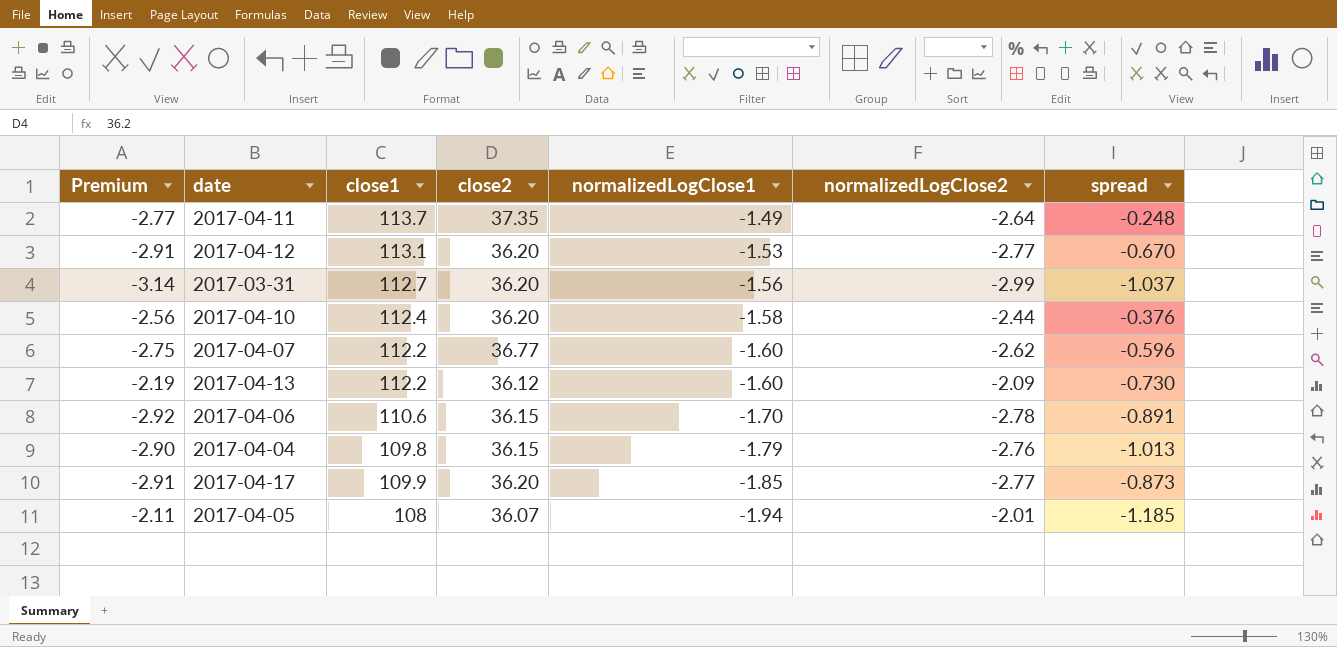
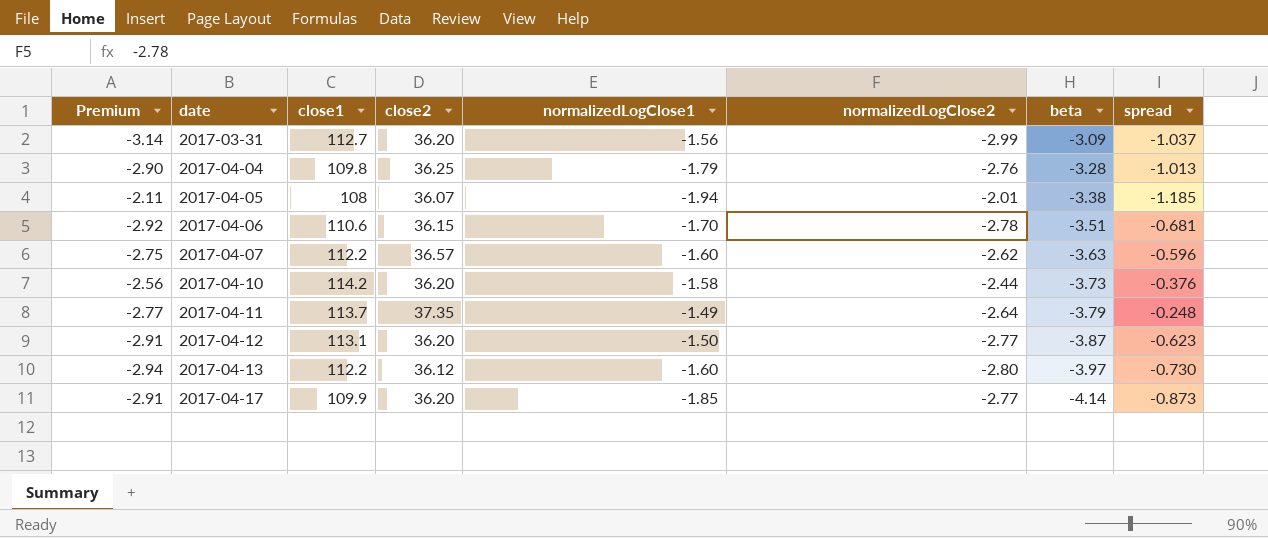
row order: normalizedLogClose1 descending -> date ascending
column beta | position: none -> 7
2017-04-04 | close2: 36.15 -> 36.25
2017-04-06 | spread: -0.891 -> -0.681
2017-04-07 | close2: 36.77 -> 36.57
2017-04-10 | close1: 112.4 -> 114.2
2017-04-12 | normalizedLogClose1: -1.53 -> -1.50
2017-04-12 | spread: -0.670 -> -0.623
2017-04-13 | Premium: -2.19 -> -2.94
2017-04-13 | normalizedLogClose2: -2.09 -> -2.80

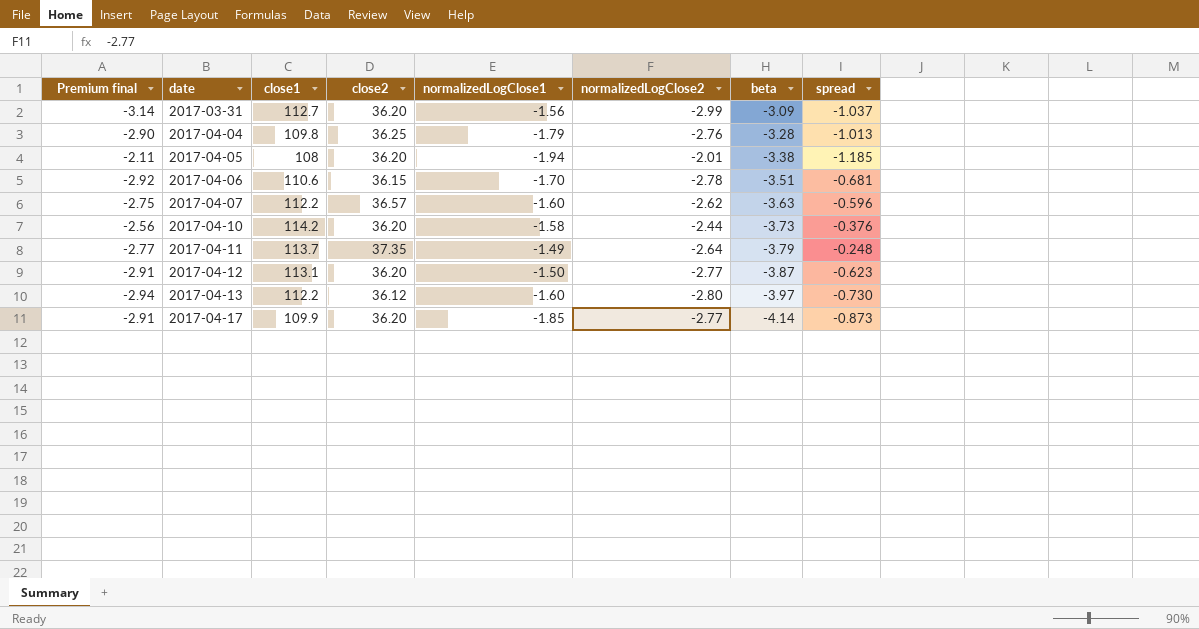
column name: Premium -> Premium final
2017-04-05 | close2: 36.07 -> 36.20

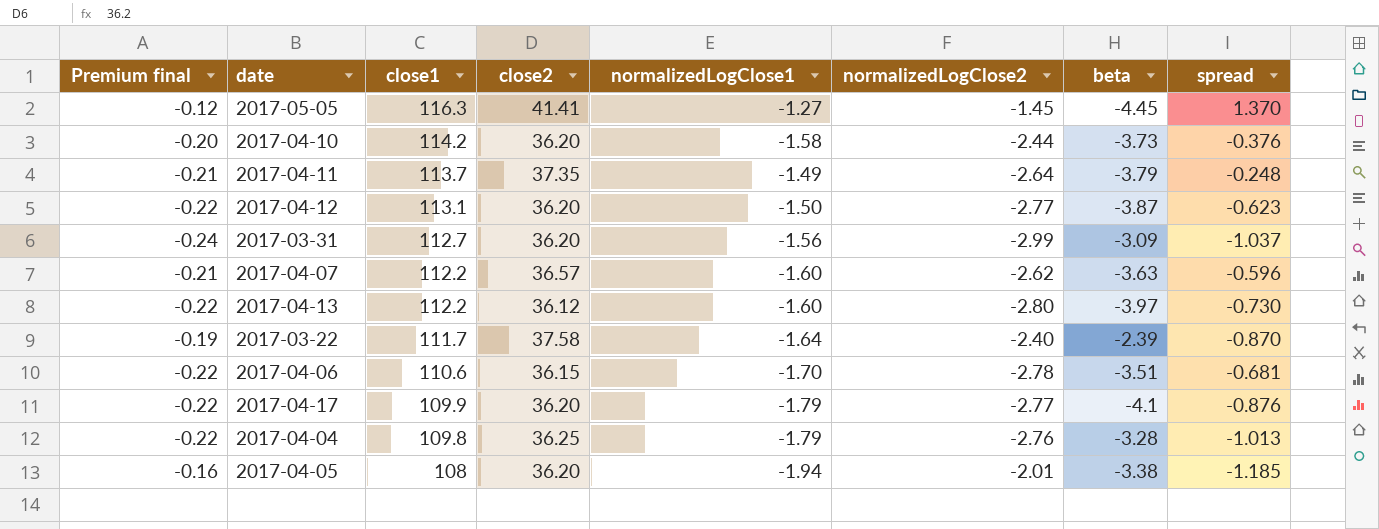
row order: date ascending -> close1 descending
column Premium final | formula: [normalizedLogClose2] * 1.05 -> [normalizedLogClose2] * 0.08
row 2017-05-05: none -> -0.12 | 116.3 | 41.41 | -1.27 | -1.45 | -4.45 | 1.370
row 2017-03-22: none -> -0.19 | 111.7 | 37.58 | -1.64 | -2.40 | -2.39 | -0.870
2017-04-17 | normalizedLogClose1: -1.85 -> -1.79
2017-04-17 | beta: -4.14 -> -4.1
2017-04-17 | spread: -0.873 -> -0.876

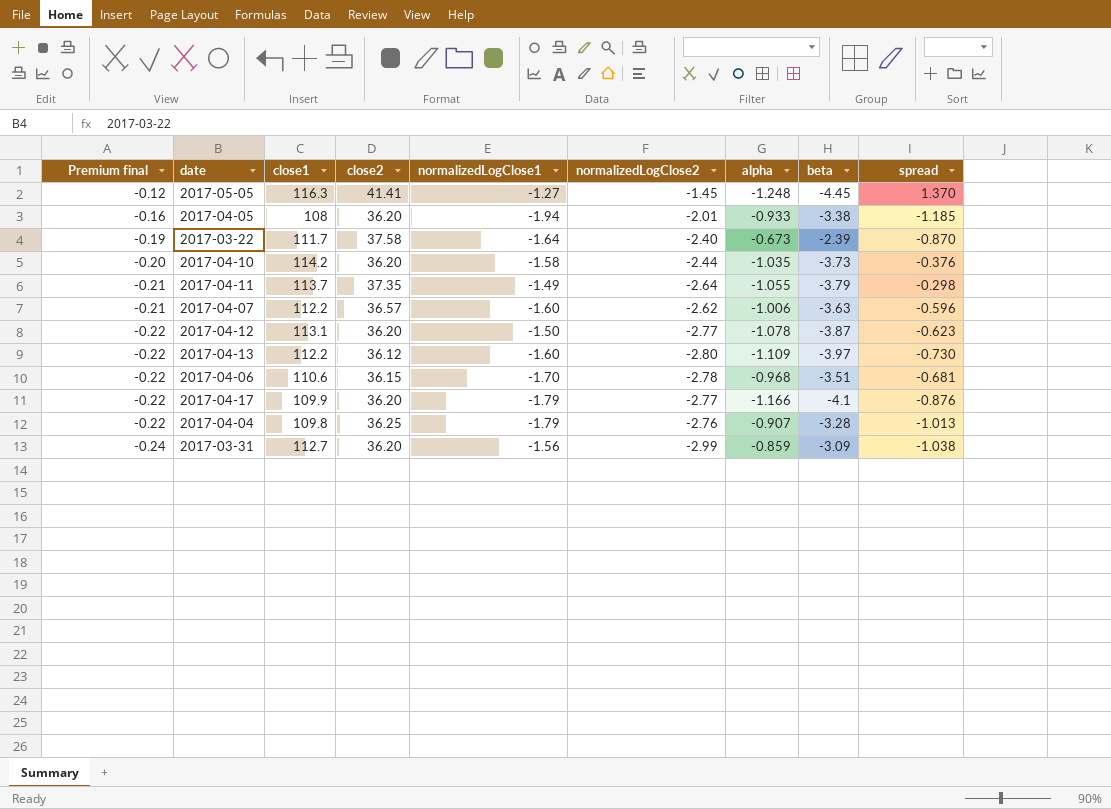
row order: close1 descending -> Premium final descending
column alpha | position: none -> 7
2017-04-11 | spread: -0.248 -> -0.298
2017-03-31 | spread: -1.037 -> -1.038

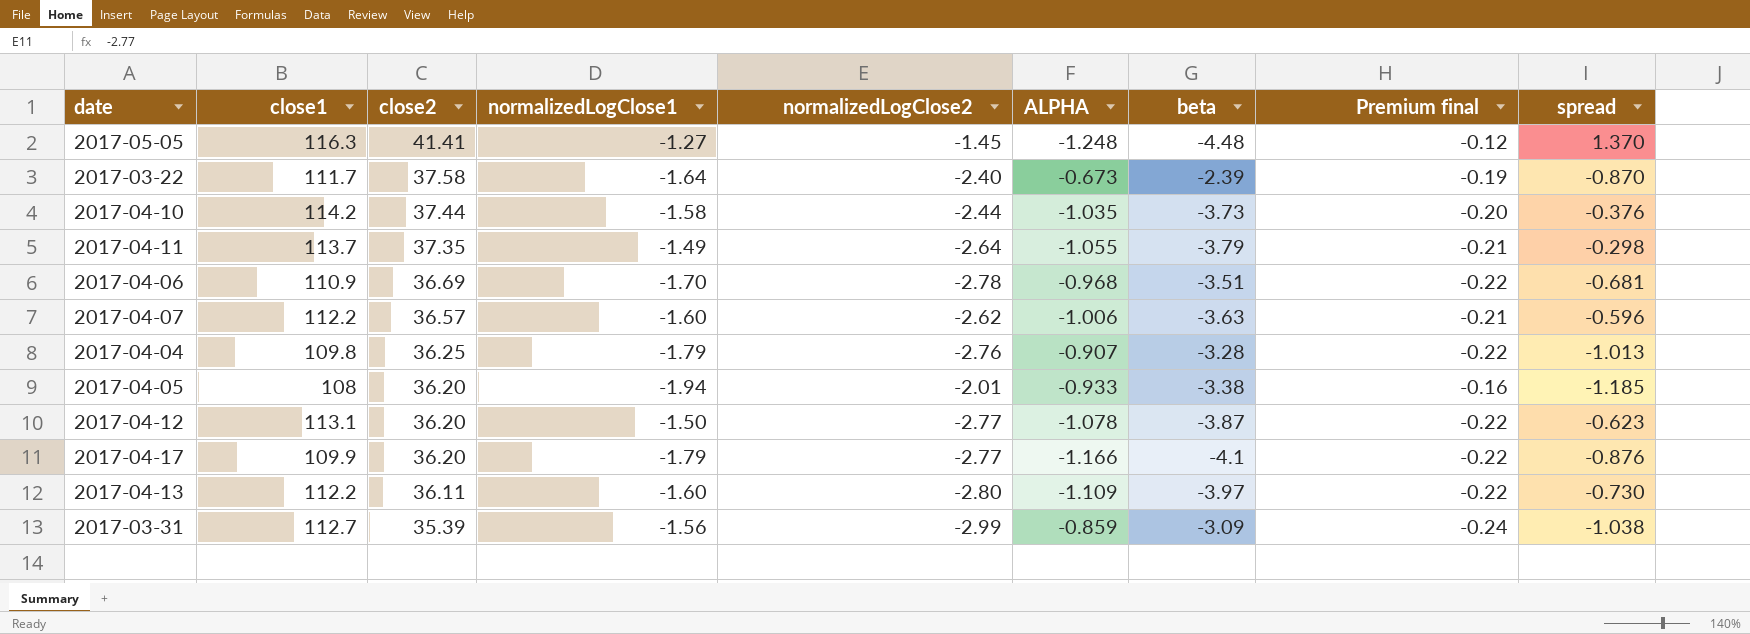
row order: Premium final descending -> close2 descending
column name: alpha -> ALPHA
column Premium final | position: 1 -> 8
2017-05-05 | beta: -4.45 -> -4.48
2017-04-10 | close2: 36.20 -> 37.44
2017-04-06 | close1: 110.6 -> 110.9
2017-04-06 | close2: 36.15 -> 36.69
2017-04-13 | close2: 36.12 -> 36.11
2017-03-31 | close2: 36.20 -> 35.39

